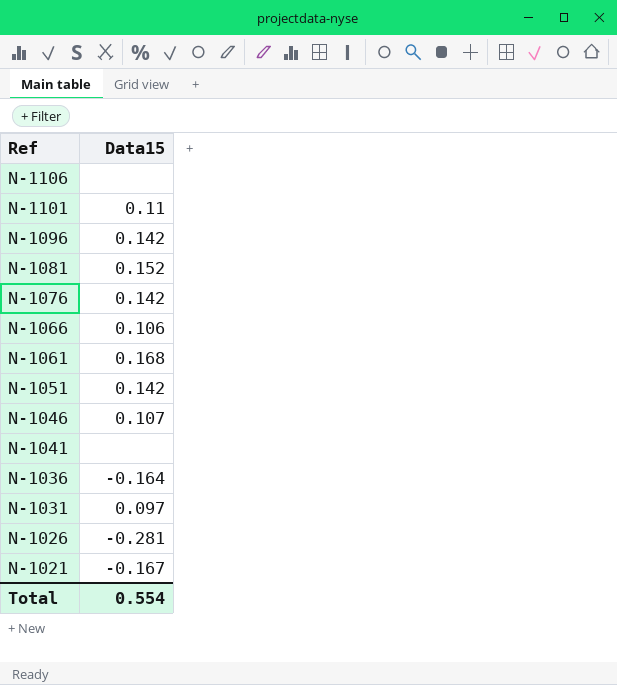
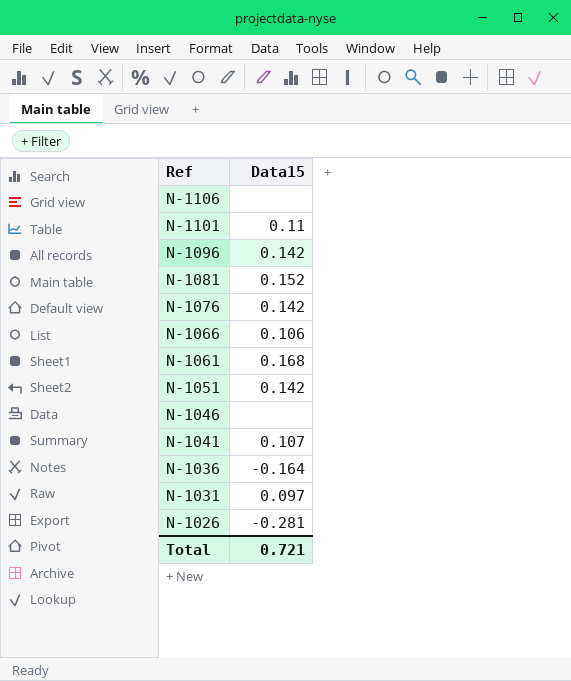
row N-1021: -0.167 -> none
N-1046 | Data15: 0.107 -> none
N-1041 | Data15: none -> 0.107
Total | Data15: 0.554 -> 0.721

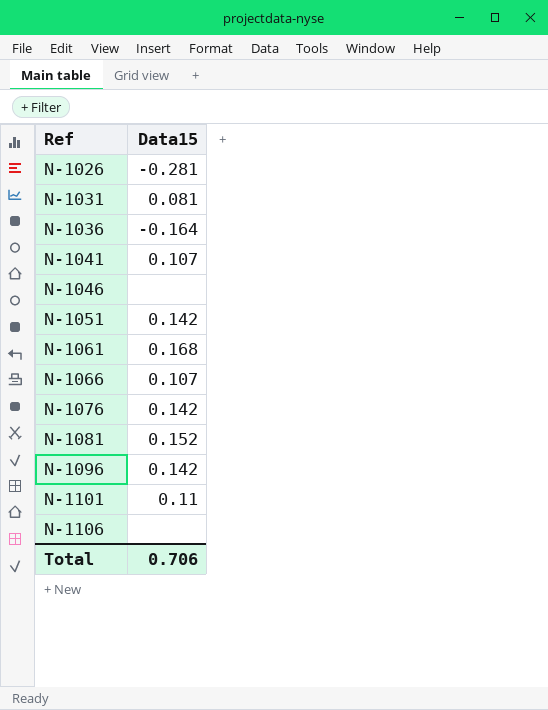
row order: Ref descending -> Ref ascending
N-1031 | Data15: 0.097 -> 0.081
N-1066 | Data15: 0.106 -> 0.107
Total | Data15: 0.721 -> 0.706

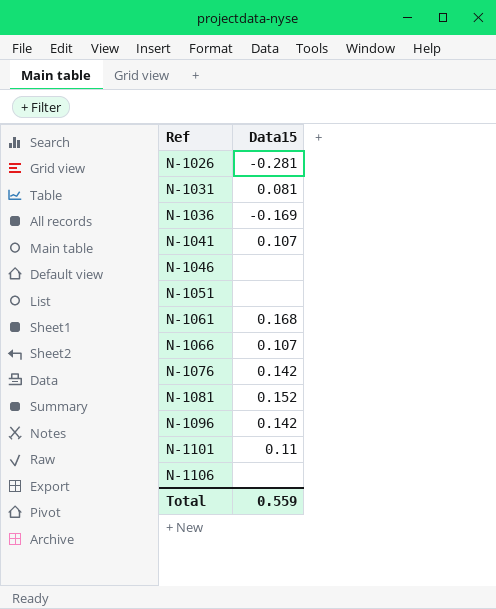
N-1036 | Data15: -0.164 -> -0.169
N-1051 | Data15: 0.142 -> none
Total | Data15: 0.706 -> 0.559

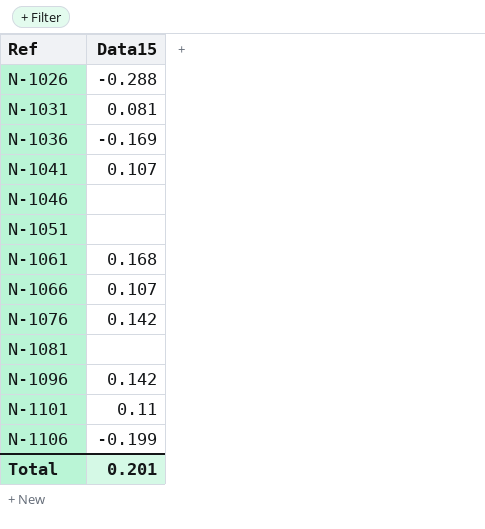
N-1026 | Data15: -0.281 -> -0.288
N-1081 | Data15: 0.152 -> none
N-1106 | Data15: none -> -0.199
Total | Data15: 0.559 -> 0.201

